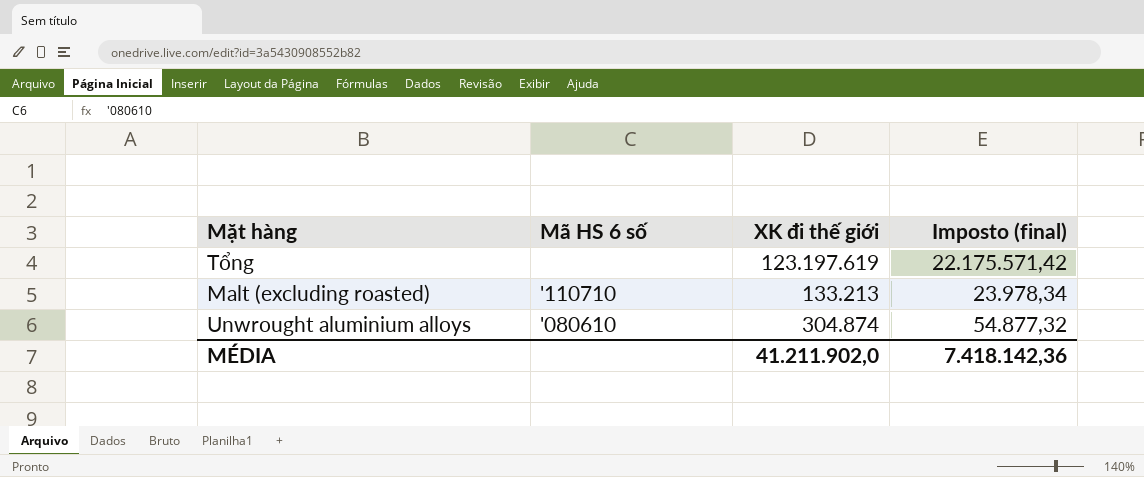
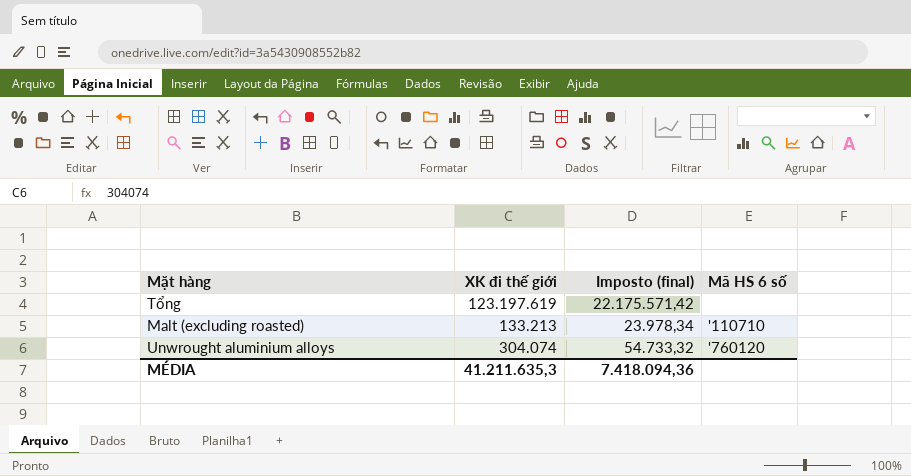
column Mã HS 6 số | position: 2 -> 4
Unwrought aluminium alloys | XK đi thế giới: 304.874 -> 304.074
Unwrought aluminium alloys | Imposto (final): 54.877,32 -> 54.733,32
Unwrought aluminium alloys | Mã HS 6 số: '080610 -> '760120
MÉDIA | XK đi thế giới: 41.211.902,0 -> 41.211.635,3
MÉDIA | Imposto (final): 7.418.142,36 -> 7.418.094,36

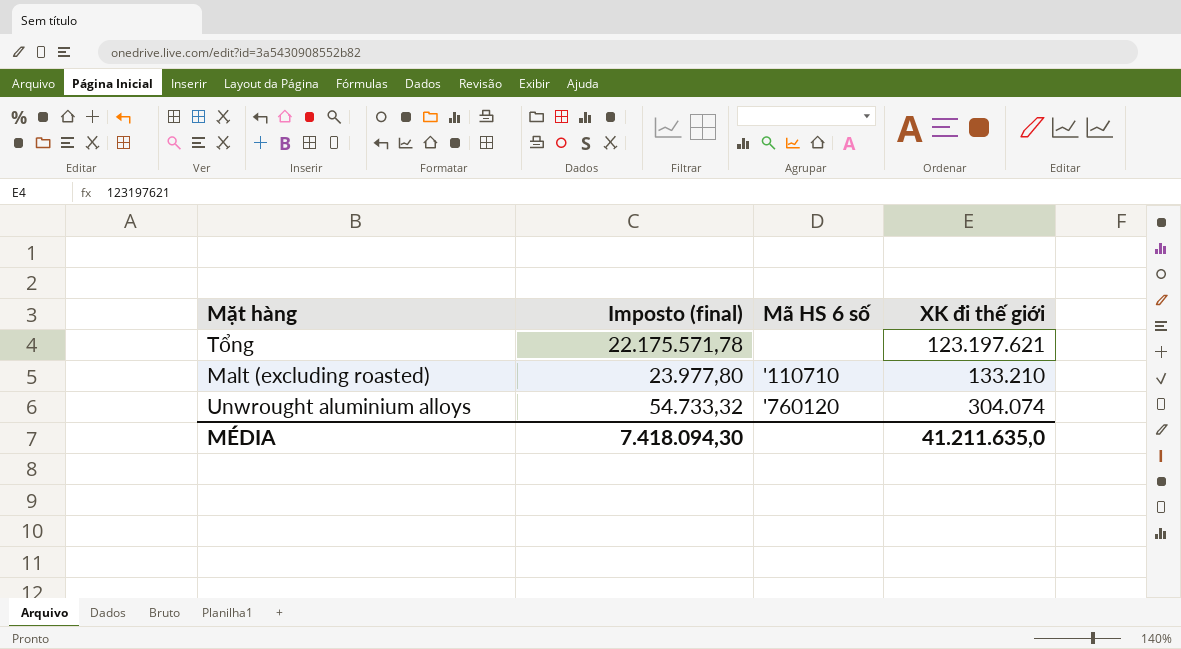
column XK đi thế giới | position: 2 -> 4
Tổng | Imposto (final): 22.175.571,42 -> 22.175.571,78
Tổng | XK đi thế giới: 123.197.619 -> 123.197.621
Malt (excluding roasted) | Imposto (final): 23.978,34 -> 23.977,80
Malt (excluding roasted) | XK đi thế giới: 133.213 -> 133.210
MÉDIA | Imposto (final): 7.418.094,36 -> 7.418.094,30
MÉDIA | XK đi thế giới: 41.211.635,3 -> 41.211.635,0

